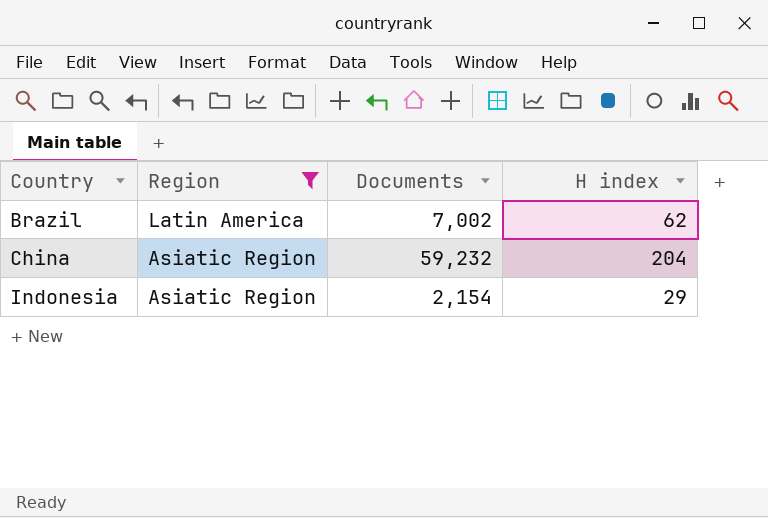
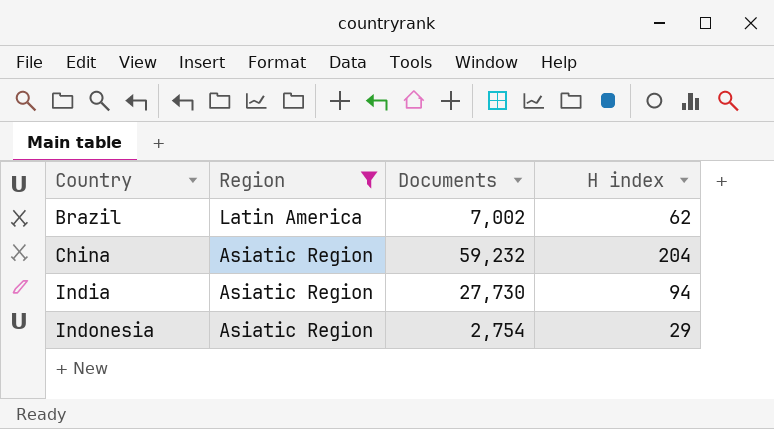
row India: none -> Asiatic Region | 27,730 | 94
Indonesia | Documents: 2,154 -> 2,754

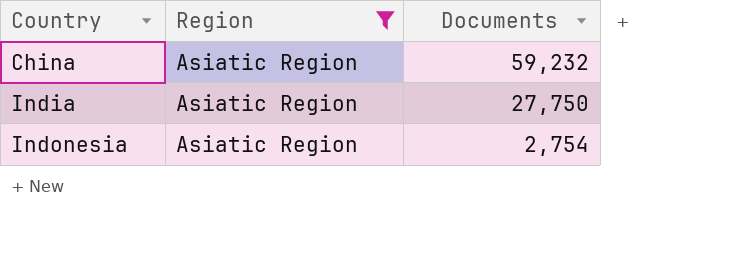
column H index | position: 4 -> none
row Brazil: Latin America | 7,002 | 62 -> none
India | Documents: 27,730 -> 27,750

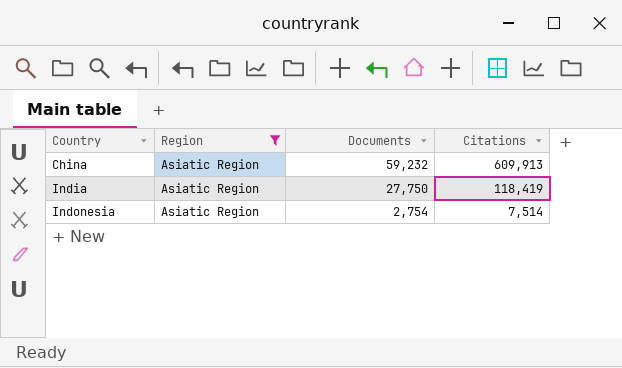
column Citations | position: none -> 4

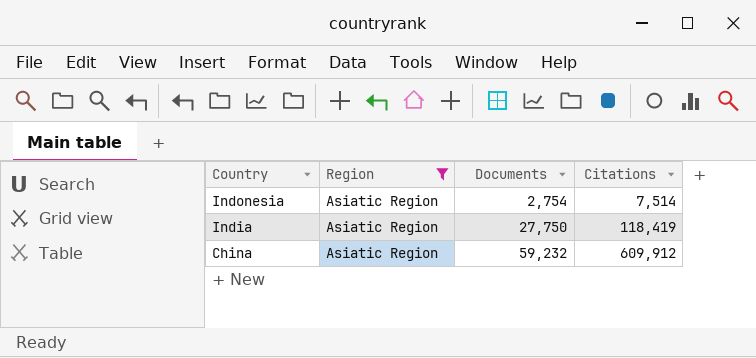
row order: Country ascending -> Country descending
China | Citations: 609,913 -> 609,912

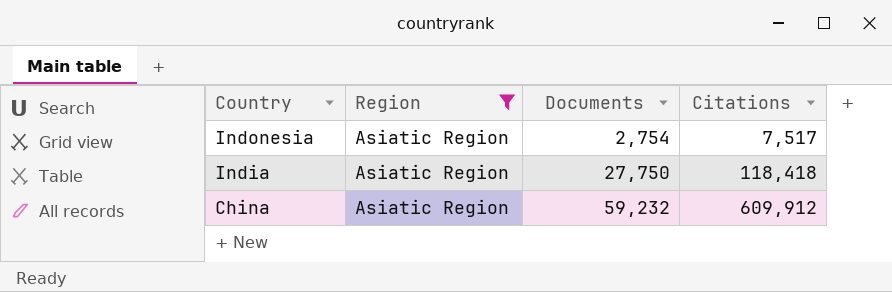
Indonesia | Citations: 7,514 -> 7,517
India | Citations: 118,419 -> 118,418

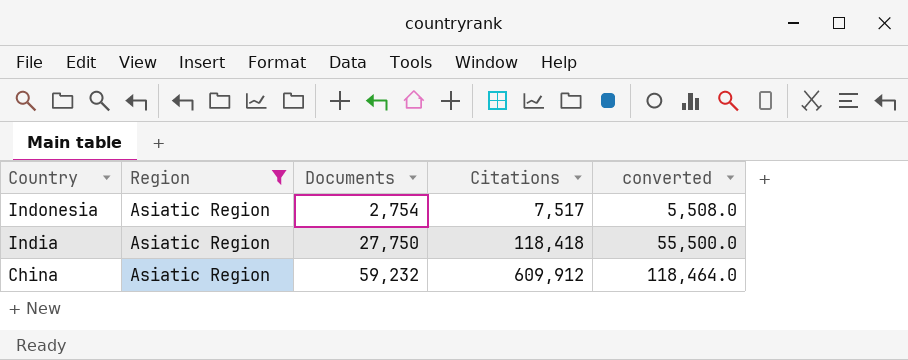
column converted | formula: none -> [Documents] * 2

